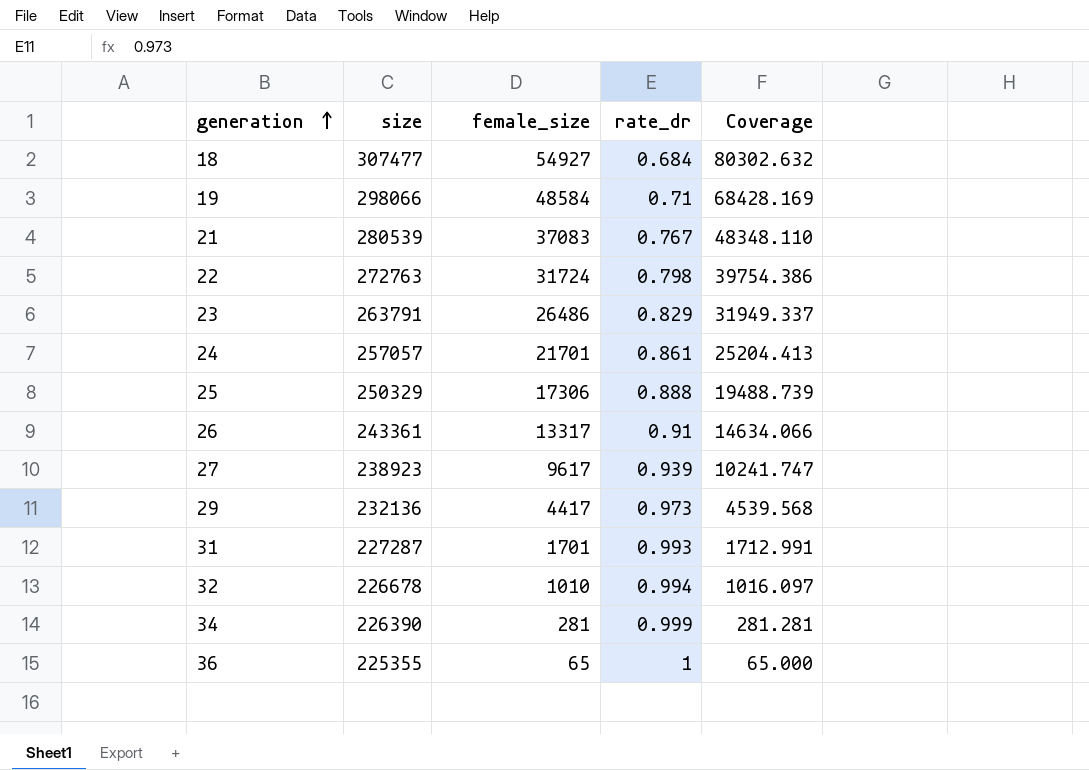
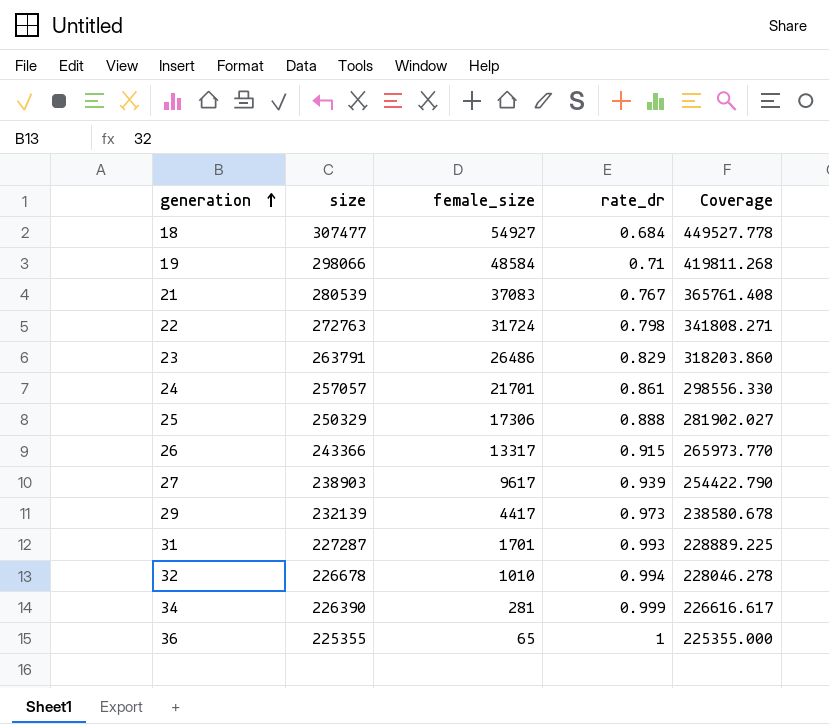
column Coverage | formula: [female_size] / [rate_dr] -> [size] / [rate_dr]
26 | size: 243361 -> 243366
26 | rate_dr: 0.91 -> 0.915
27 | size: 238923 -> 238903
29 | size: 232136 -> 232139

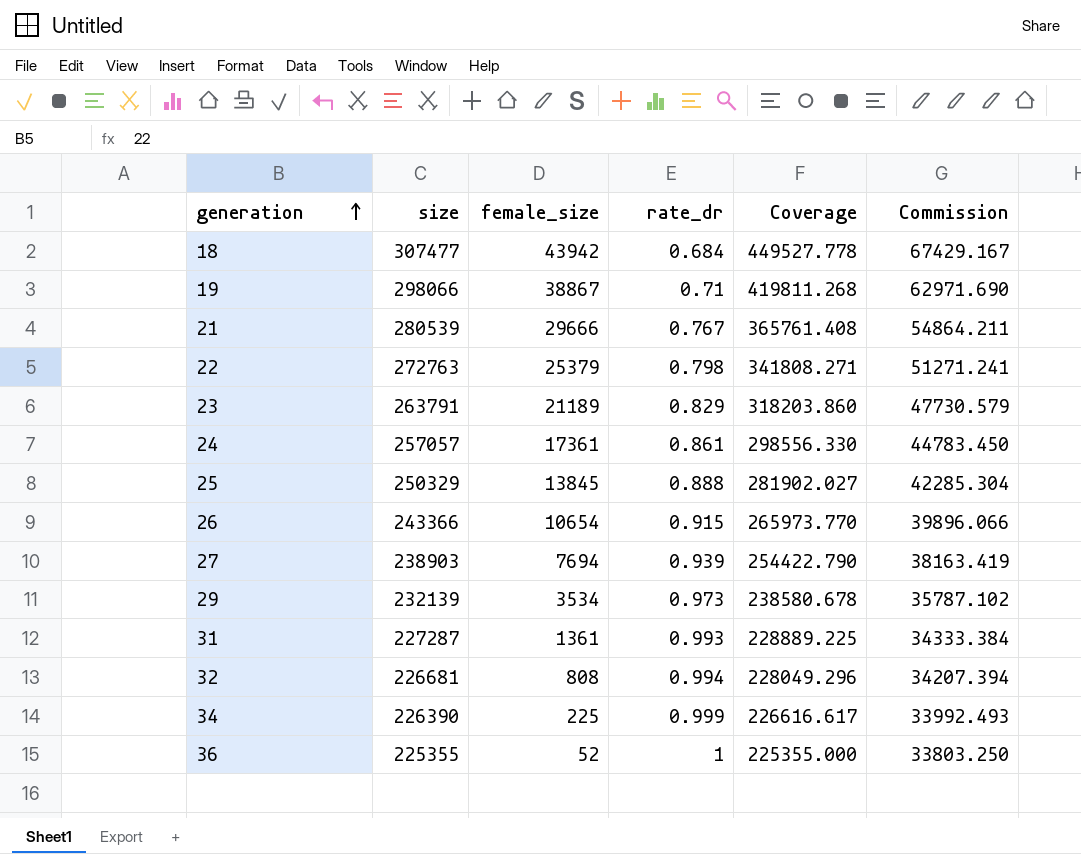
column Commission | formula: none -> [Coverage] * 0.15
18 | female_size: 54927 -> 43942
19 | female_size: 48584 -> 38867
21 | female_size: 37083 -> 29666
22 | female_size: 31724 -> 25379
23 | female_size: 26486 -> 21189
24 | female_size: 21701 -> 17361
25 | female_size: 17306 -> 13845
26 | female_size: 13317 -> 10654
27 | female_size: 9617 -> 7694
29 | female_size: 4417 -> 3534
31 | female_size: 1701 -> 1361
32 | size: 226678 -> 226681
32 | female_size: 1010 -> 808
32 | Coverage: 228046.278 -> 228049.296
34 | female_size: 281 -> 225
36 | female_size: 65 -> 52

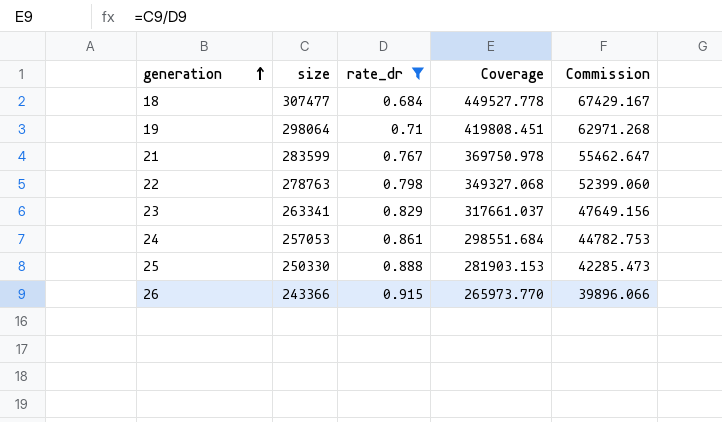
filter: none -> rate_dr <= 0.915
column female_size | position: 3 -> none
19 | size: 298066 -> 298064
19 | Coverage: 419811.268 -> 419808.451
19 | Commission: 62971.690 -> 62971.268
21 | size: 280539 -> 283599
21 | Coverage: 365761.408 -> 369750.978
21 | Commission: 54864.211 -> 55462.647
22 | size: 272763 -> 278763
22 | Coverage: 341808.271 -> 349327.068
22 | Commission: 51271.241 -> 52399.060
23 | size: 263791 -> 263341
23 | Coverage: 318203.860 -> 317661.037
23 | Commission: 47730.579 -> 47649.156
24 | size: 257057 -> 257053
24 | Coverage: 298556.330 -> 298551.684
24 | Commission: 44783.450 -> 44782.753
25 | size: 250329 -> 250330
25 | Coverage: 281902.027 -> 281903.153
25 | Commission: 42285.304 -> 42285.473

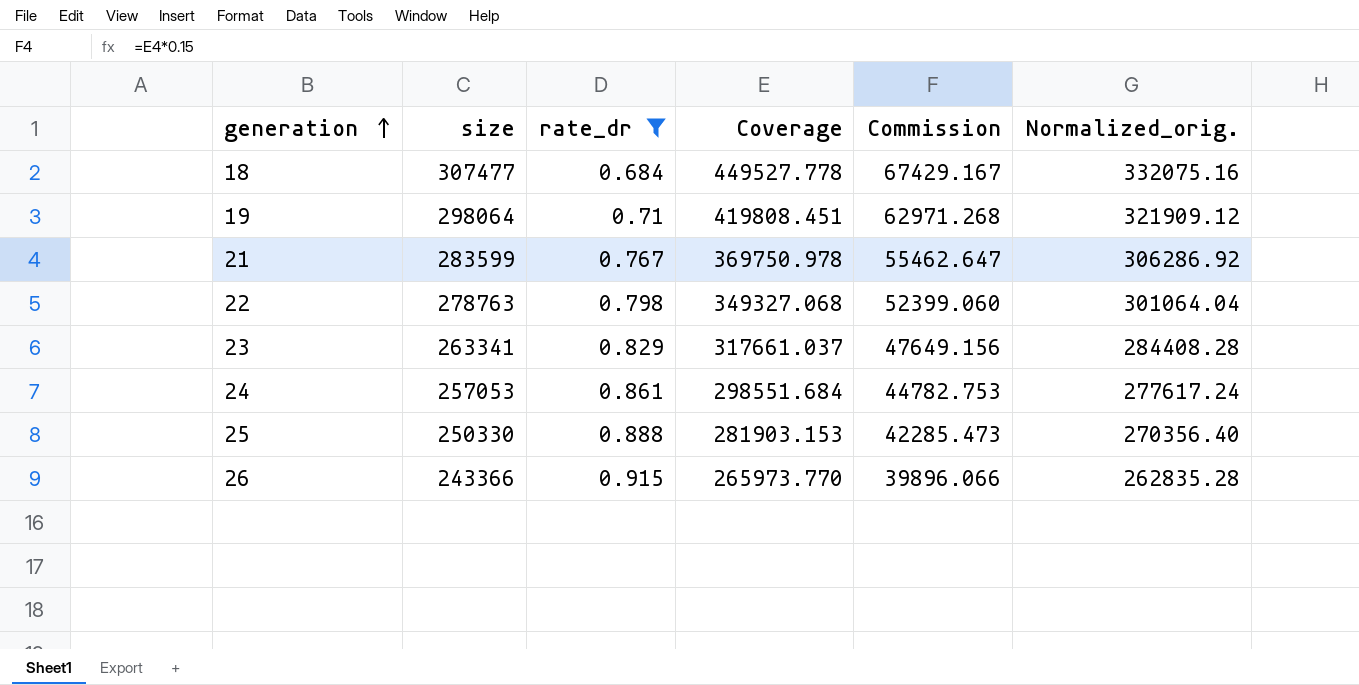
column Normalized_orig. | formula: none -> [size] * 1.08

